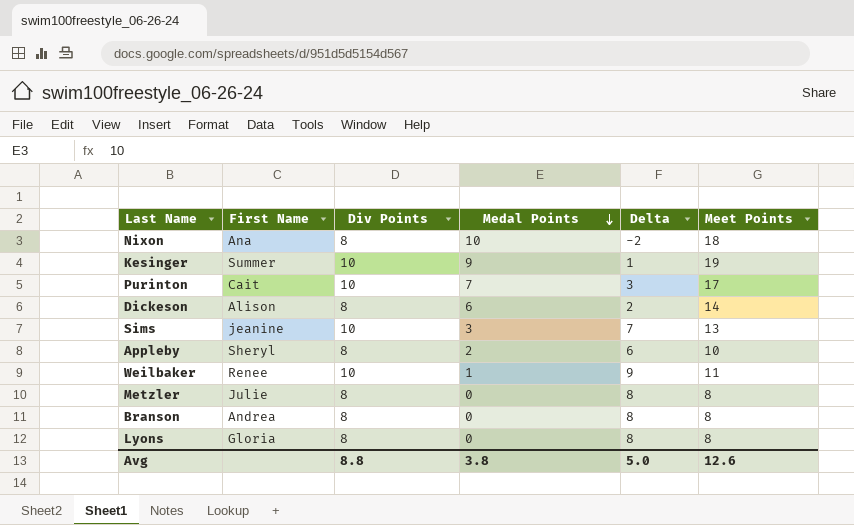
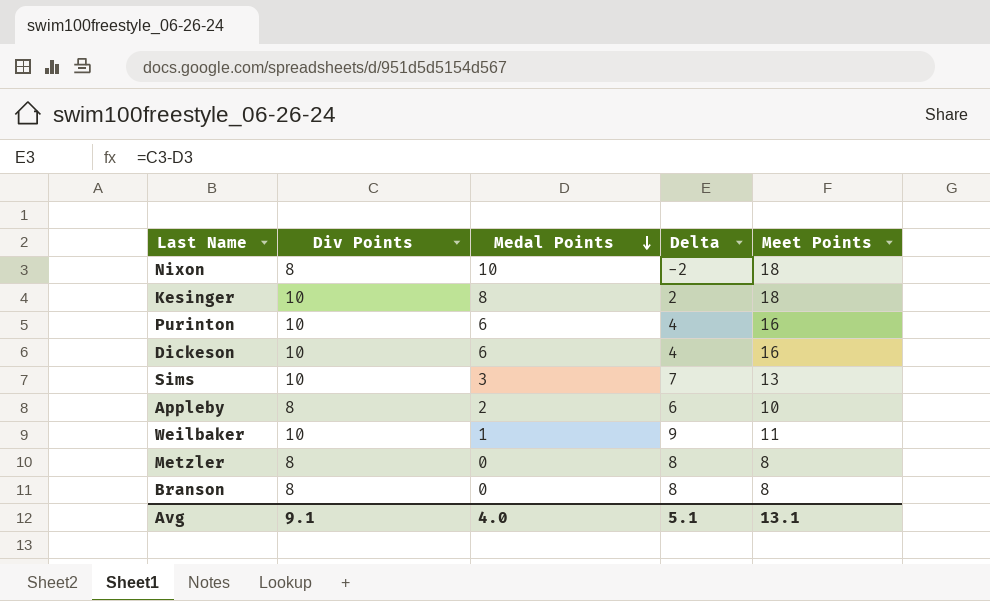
column First Name | position: 2 -> none
row Lyons: Gloria | 8 | 0 | 8 | 8 -> none
Kesinger | Medal Points: 9 -> 8
Kesinger | Delta: 1 -> 2
Kesinger | Meet Points: 19 -> 18
Purinton | Medal Points: 7 -> 6
Purinton | Delta: 3 -> 4
Purinton | Meet Points: 17 -> 16
Dickeson | Div Points: 8 -> 10
Dickeson | Delta: 2 -> 4
Dickeson | Meet Points: 14 -> 16
Avg | Div Points: 8.8 -> 9.1
Avg | Medal Points: 3.8 -> 4.0
Avg | Delta: 5.0 -> 5.1
Avg | Meet Points: 12.6 -> 13.1

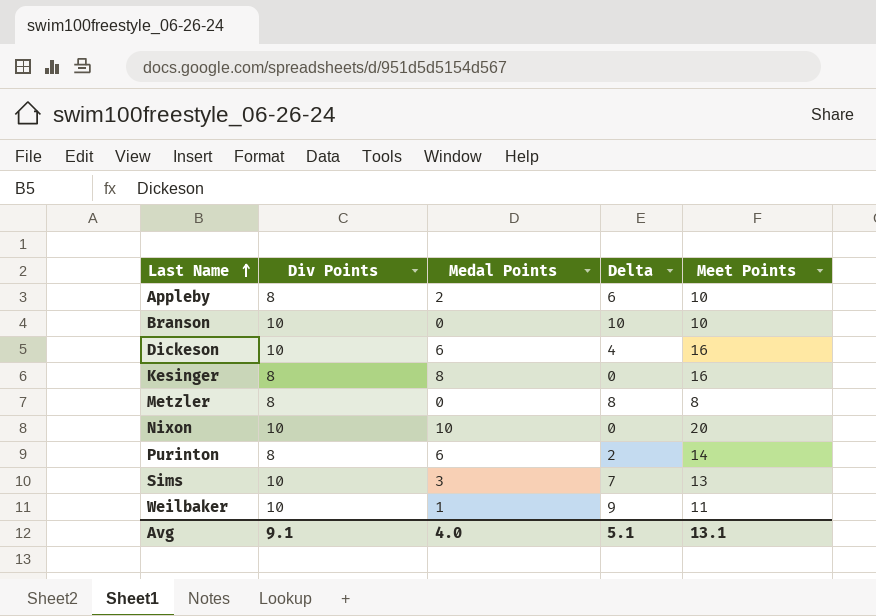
row order: Medal Points descending -> Last Name ascending
Branson | Div Points: 8 -> 10
Branson | Delta: 8 -> 10
Branson | Meet Points: 8 -> 10
Kesinger | Div Points: 10 -> 8
Kesinger | Delta: 2 -> 0
Kesinger | Meet Points: 18 -> 16
Nixon | Div Points: 8 -> 10
Nixon | Delta: -2 -> 0
Nixon | Meet Points: 18 -> 20
Purinton | Div Points: 10 -> 8
Purinton | Delta: 4 -> 2
Purinton | Meet Points: 16 -> 14

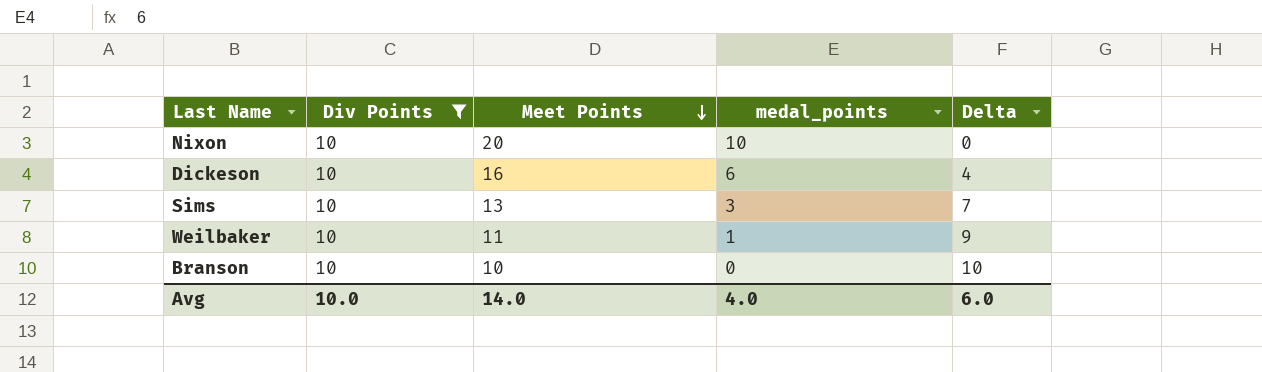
filter: none -> Div Points = 10
row order: Last Name ascending -> Meet Points descending
column Meet Points | position: 5 -> 3
column name: Medal Points -> medal_points
Avg | Div Points: 9.1 -> 10.0
Avg | Meet Points: 13.1 -> 14.0
Avg | Delta: 5.1 -> 6.0

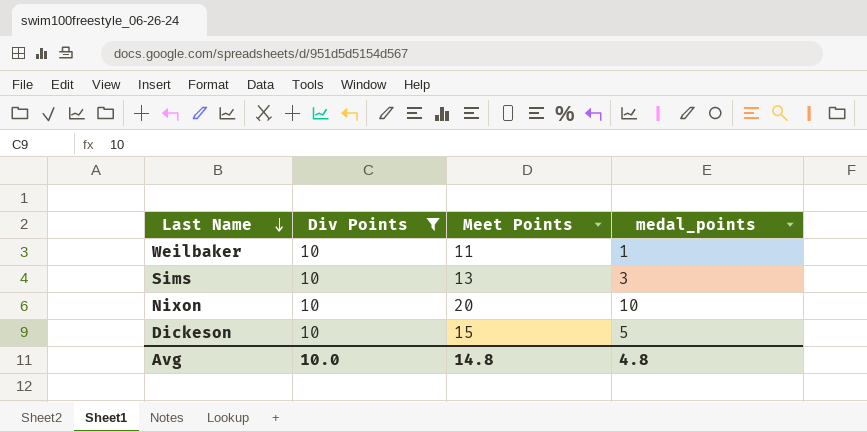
row order: Meet Points descending -> Last Name descending
column Delta | formula: [Div Points] - [medal_points] -> none
row Branson: 10 | 10 | 0 | 10 -> none
Dickeson | Meet Points: 16 -> 15
Dickeson | medal_points: 6 -> 5
Avg | Meet Points: 14.0 -> 14.8
Avg | medal_points: 4.0 -> 4.8

